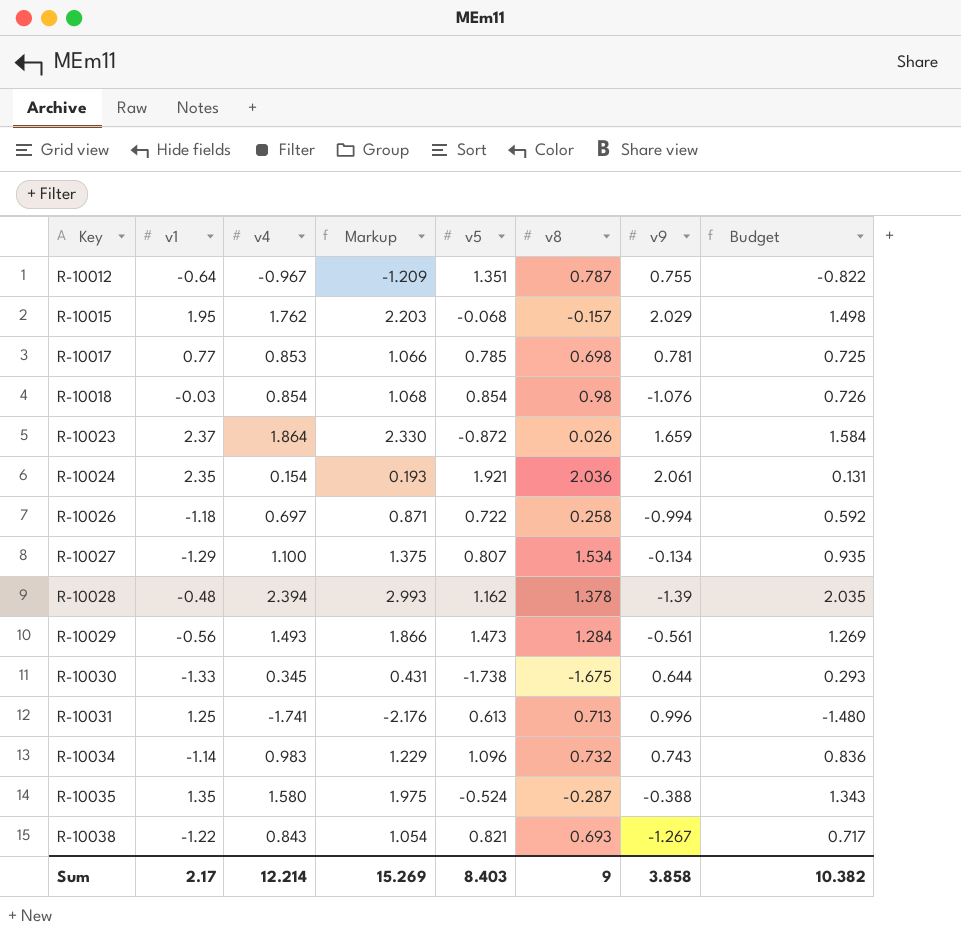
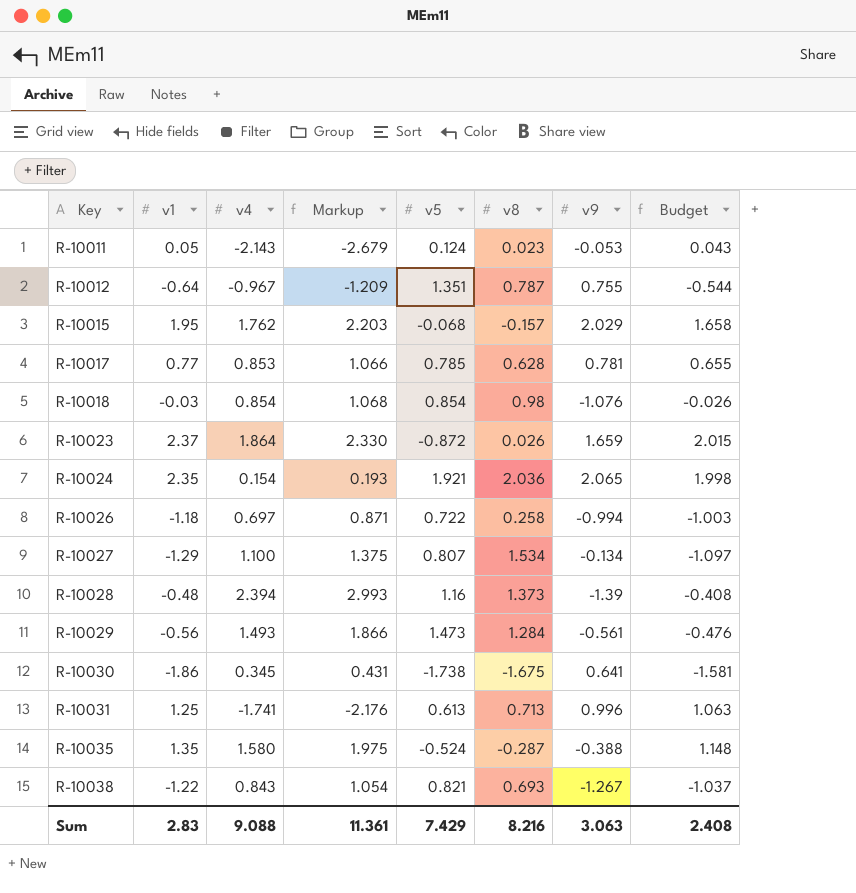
column Budget | formula: [v4] * 0.85 -> [v1] * 0.85
row R-10034: -1.14 | 0.983 | 1.229 | 1.096 | 0.732 | 0.743 | 0.836 -> none
row R-10011: none -> 0.05 | -2.143 | -2.679 | 0.124 | 0.023 | -0.053 | 0.043
R-10017 | v8: 0.698 -> 0.628
R-10024 | v9: 2.061 -> 2.065
R-10028 | v5: 1.162 -> 1.16
R-10028 | v8: 1.378 -> 1.373
R-10030 | v1: -1.33 -> -1.86
R-10030 | v9: 0.644 -> 0.641
Sum | v1: 2.17 -> 2.83
Sum | v4: 12.214 -> 9.088
Sum | Markup: 15.269 -> 11.361
Sum | v5: 8.403 -> 7.429
Sum | v8: 9 -> 8.216
Sum | v9: 3.858 -> 3.063
Sum | Budget: 10.382 -> 2.408

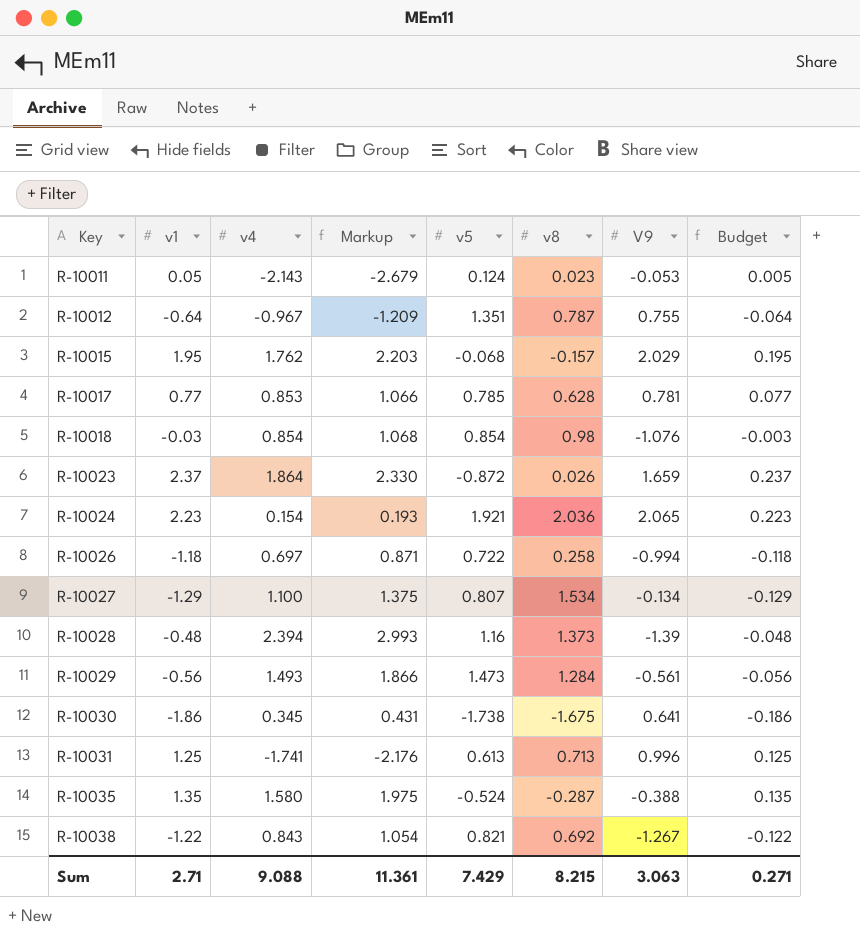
column name: v9 -> V9
column Budget | formula: [v1] * 0.85 -> [v1] * 0.1
R-10024 | v1: 2.35 -> 2.23
R-10038 | v8: 0.693 -> 0.692
Sum | v1: 2.83 -> 2.71
Sum | v8: 8.216 -> 8.215
Sum | Budget: 2.408 -> 0.271

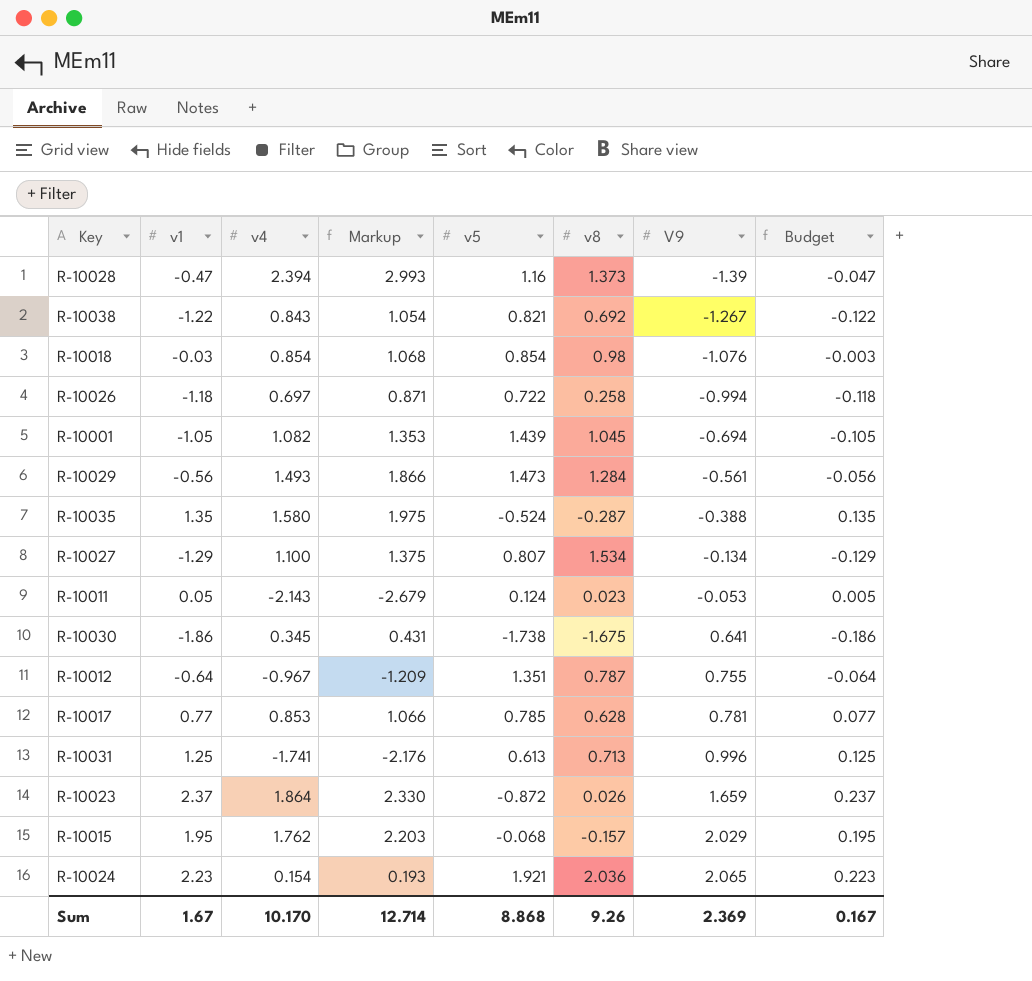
row order: Key ascending -> V9 ascending
R-10028 | v1: -0.48 -> -0.47
R-10028 | Budget: -0.048 -> -0.047
row R-10001: none -> -1.05 | 1.082 | 1.353 | 1.439 | 1.045 | -0.694 | -0.105
Sum | v1: 2.71 -> 1.67
Sum | v4: 9.088 -> 10.170
Sum | Markup: 11.361 -> 12.714
Sum | v5: 7.429 -> 8.868
Sum | v8: 8.215 -> 9.26
Sum | V9: 3.063 -> 2.369
Sum | Budget: 0.271 -> 0.167

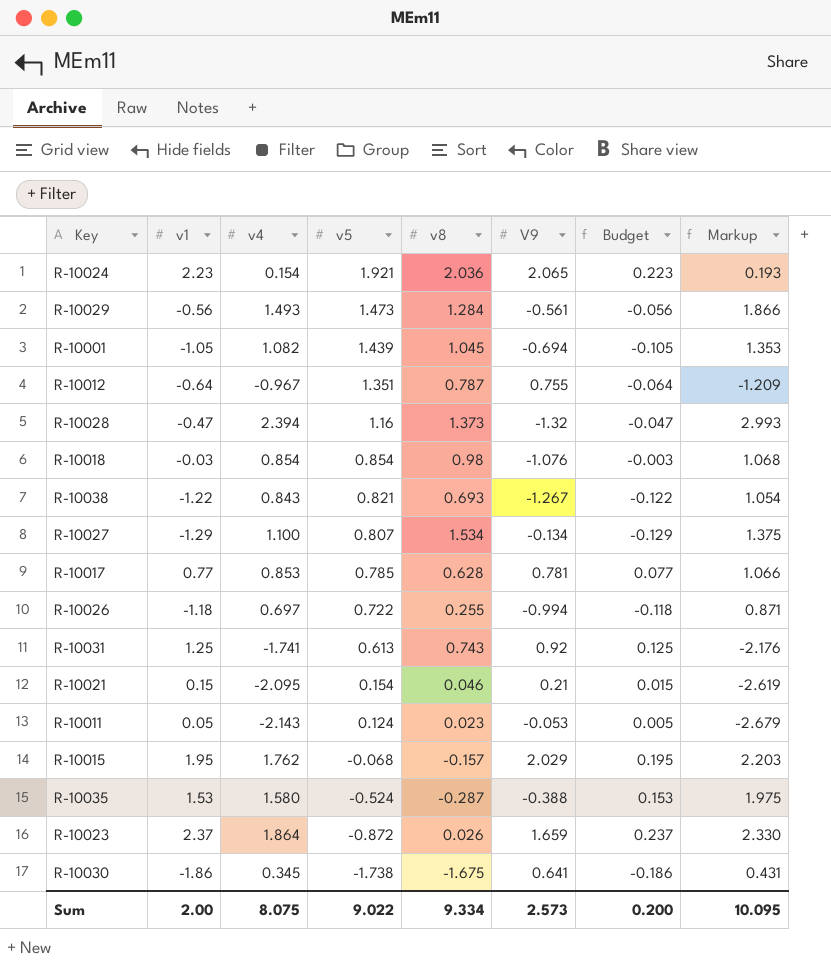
row order: V9 ascending -> v5 descending
column Markup | position: 4 -> 8
R-10028 | V9: -1.39 -> -1.32
R-10038 | v8: 0.692 -> 0.693
R-10026 | v8: 0.258 -> 0.255
R-10031 | v8: 0.713 -> 0.743
R-10031 | V9: 0.996 -> 0.92
row R-10021: none -> 0.15 | -2.095 | 0.154 | 0.046 | 0.21 | 0.015 | -2.619
R-10035 | v1: 1.35 -> 1.53
R-10035 | Budget: 0.135 -> 0.153
Sum | v1: 1.67 -> 2.00
Sum | v4: 10.170 -> 8.075
Sum | v5: 8.868 -> 9.022
Sum | v8: 9.26 -> 9.334
Sum | V9: 2.369 -> 2.573
Sum | Budget: 0.167 -> 0.200
Sum | Markup: 12.714 -> 10.095

